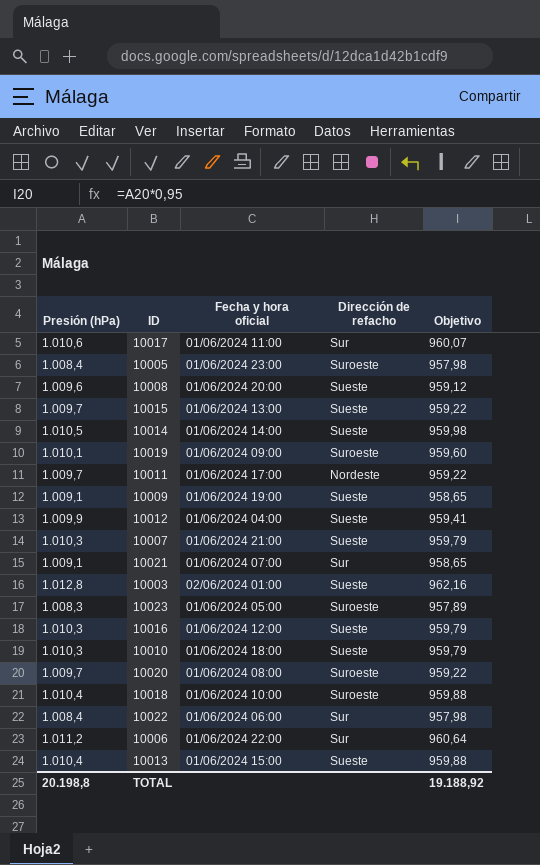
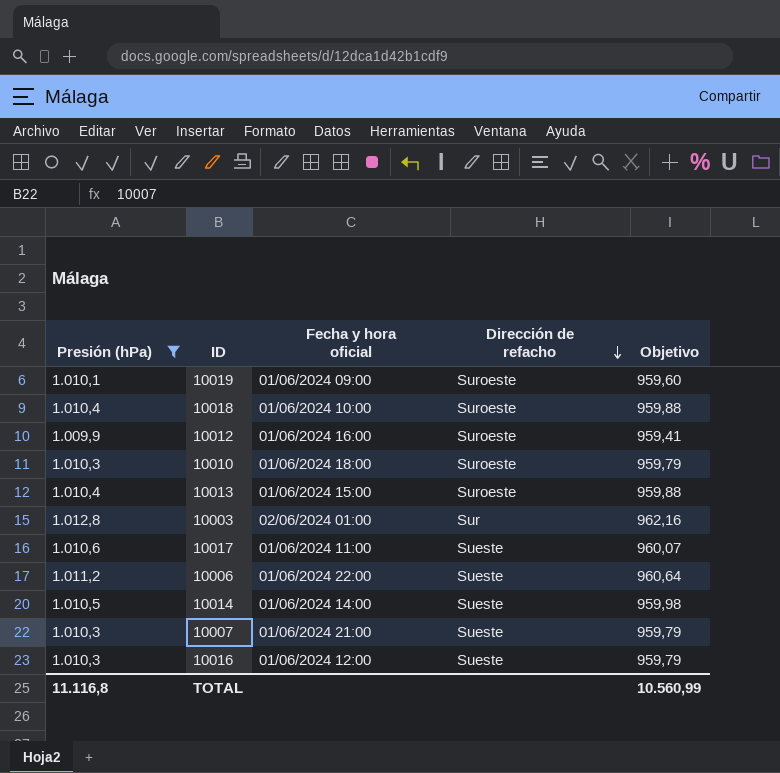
filter: none -> Presión (hPa) >= 1.009,9
row order: none -> Dirección de refacho descending
10012 | Fecha y hora oficial: 01/06/2024 04:00 -> 01/06/2024 16:00
10012 | Dirección de refacho: Sueste -> Suroeste
10010 | Dirección de refacho: Sueste -> Suroeste
10013 | Dirección de refacho: Sueste -> Suroeste
10003 | Dirección de refacho: Sueste -> Sur
10017 | Dirección de refacho: Sur -> Sueste
10006 | Dirección de refacho: Sur -> Sueste
TOTAL | Presión (hPa): 20.198,8 -> 11.116,8
TOTAL | Objetivo: 19.188,92 -> 10.560,99

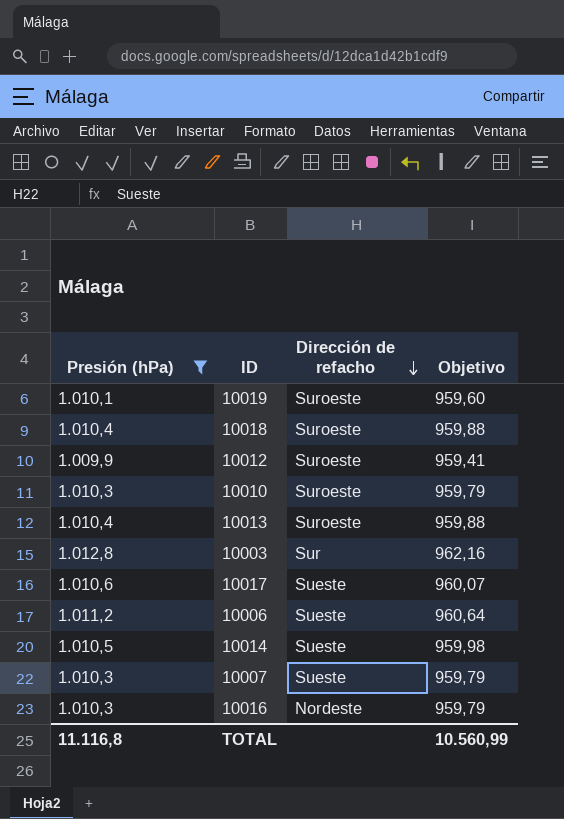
column Fecha y hora oficial | position: 3 -> none
10016 | Dirección de refacho: Sueste -> Nordeste

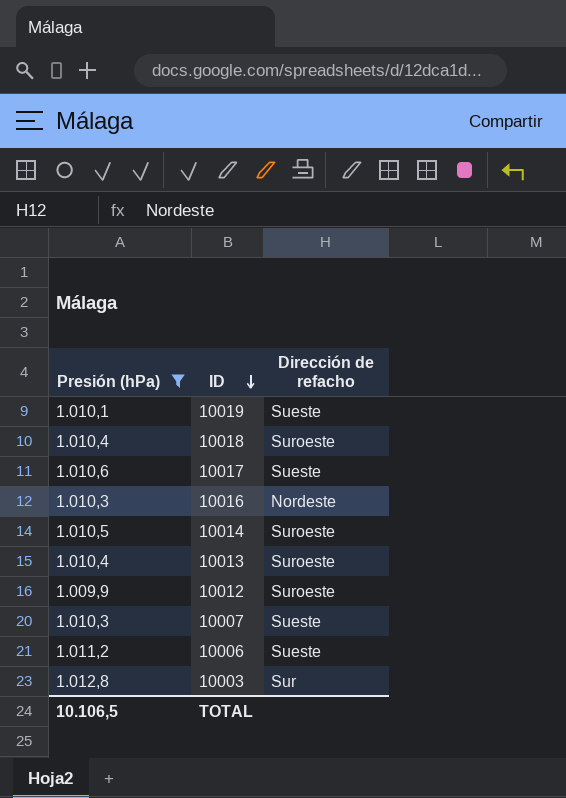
row order: Dirección de refacho descending -> ID descending
column Objetivo | formula: [Presión (hPa)] * 0,95 -> none
row 10010: 1.010,3 | Suroeste | 959,79 -> none
10019 | Dirección de refacho: Suroeste -> Sueste
10014 | Dirección de refacho: Sueste -> Suroeste
TOTAL | Presión (hPa): 11.116,8 -> 10.106,5

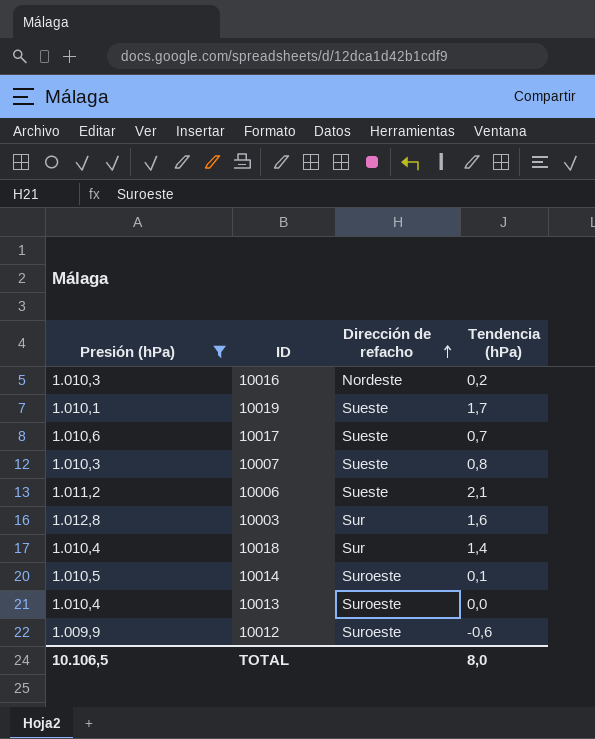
row order: ID descending -> Dirección de refacho ascending
column Tendencia (hPa) | position: none -> 4
10018 | Dirección de refacho: Suroeste -> Sur

